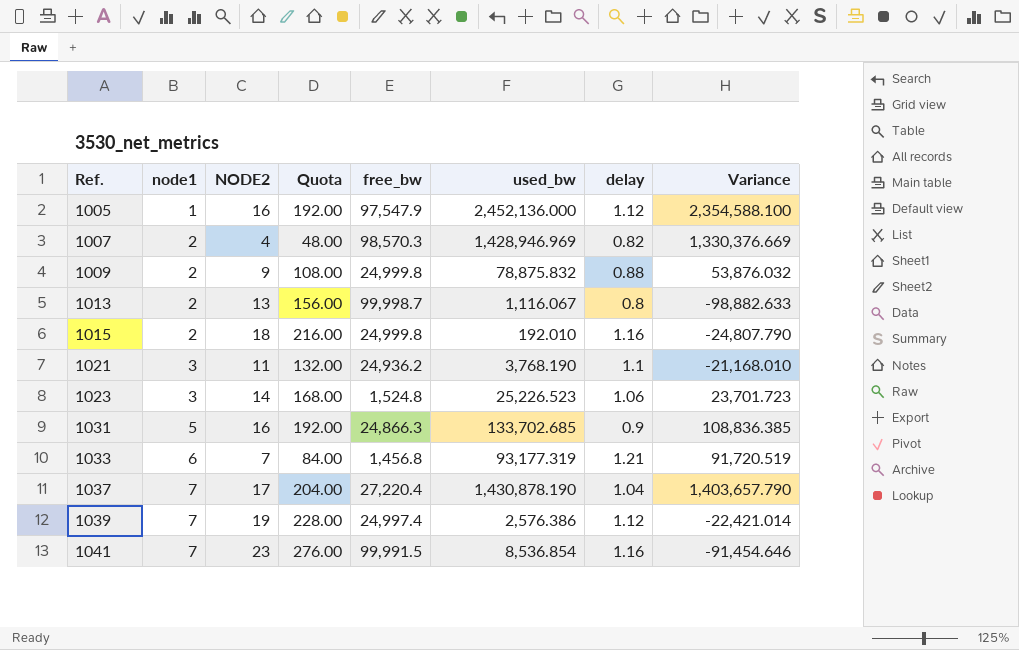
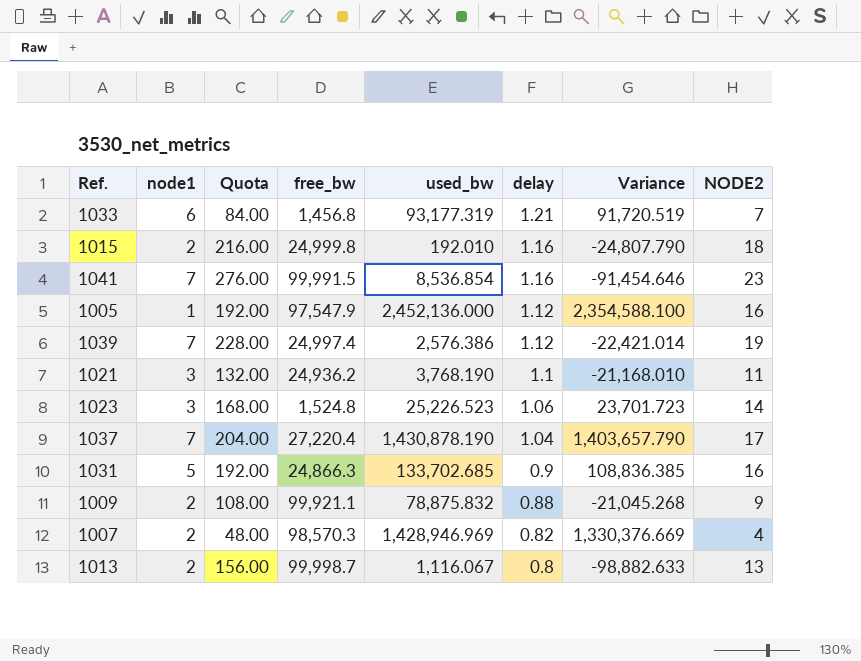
row order: Ref. ascending -> delay descending
column NODE2 | position: 3 -> 8
1009 | free_bw: 24,999.8 -> 99,921.1
1009 | Variance: 53,876.032 -> -21,045.268

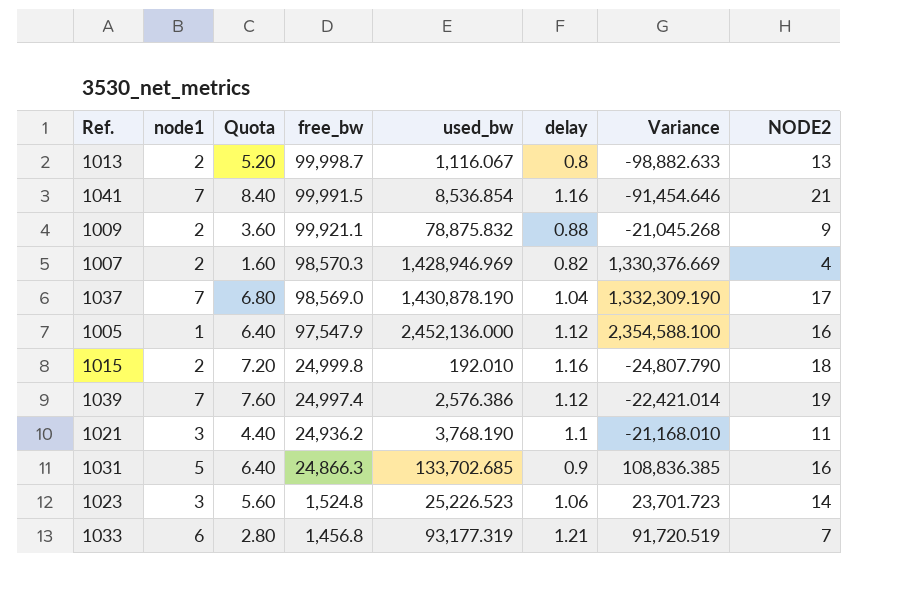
row order: delay descending -> free_bw descending
column Quota | formula: [NODE2] * 12 -> [NODE2] * 0.4
1041 | NODE2: 23 -> 21
1037 | free_bw: 27,220.4 -> 98,569.0
1037 | Variance: 1,403,657.790 -> 1,332,309.190

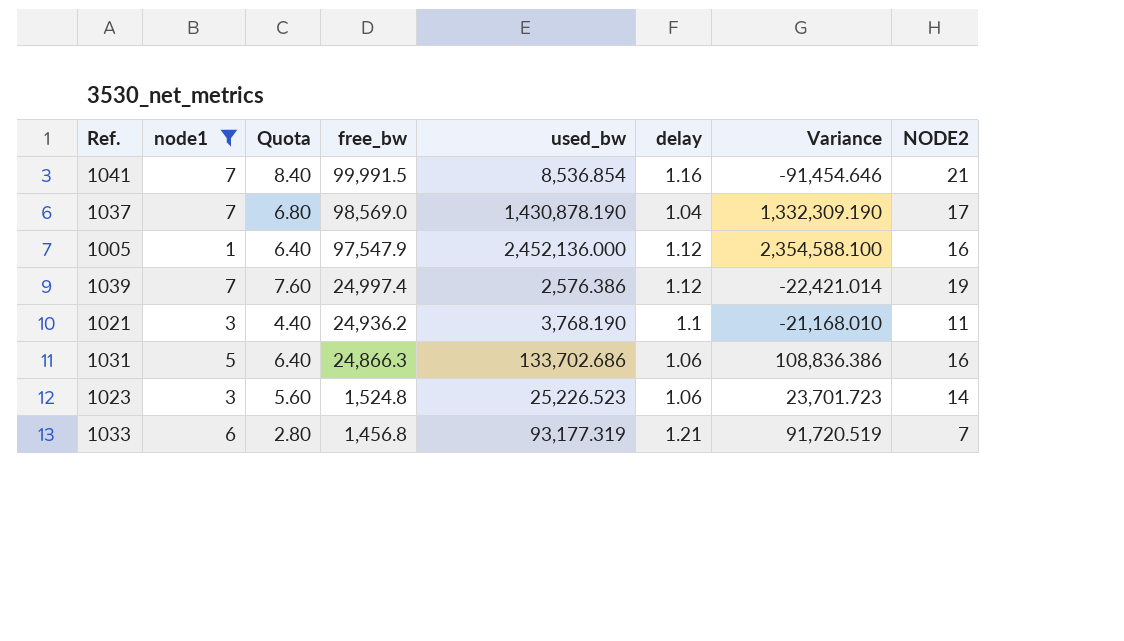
filter: none -> node1 != 2
1031 | used_bw: 133,702.685 -> 133,702.686
1031 | delay: 0.9 -> 1.06
1031 | Variance: 108,836.385 -> 108,836.386

